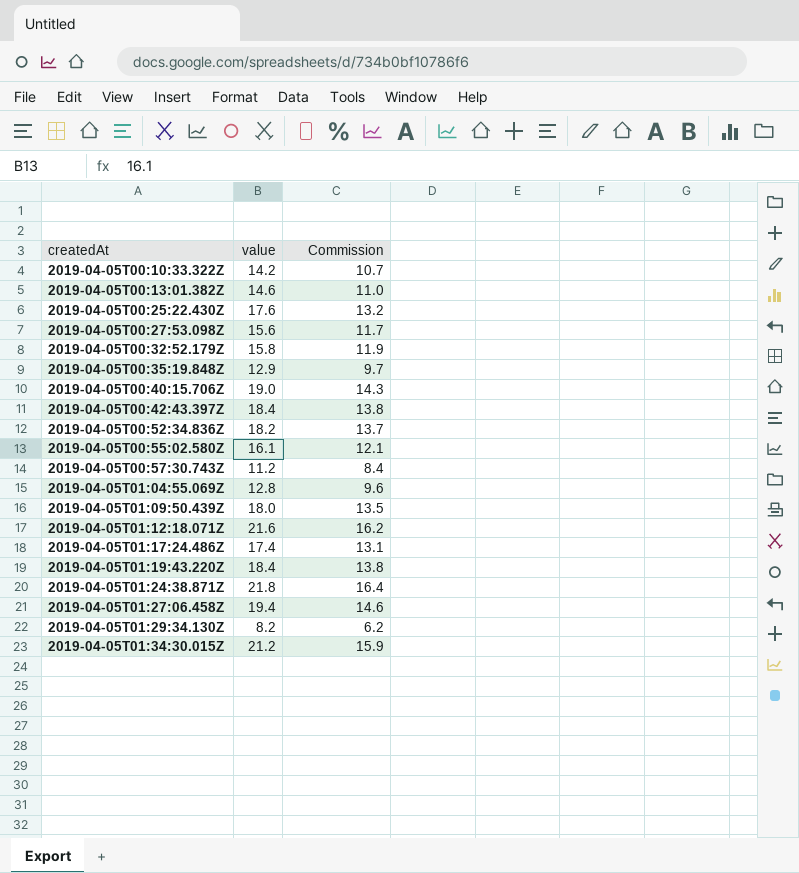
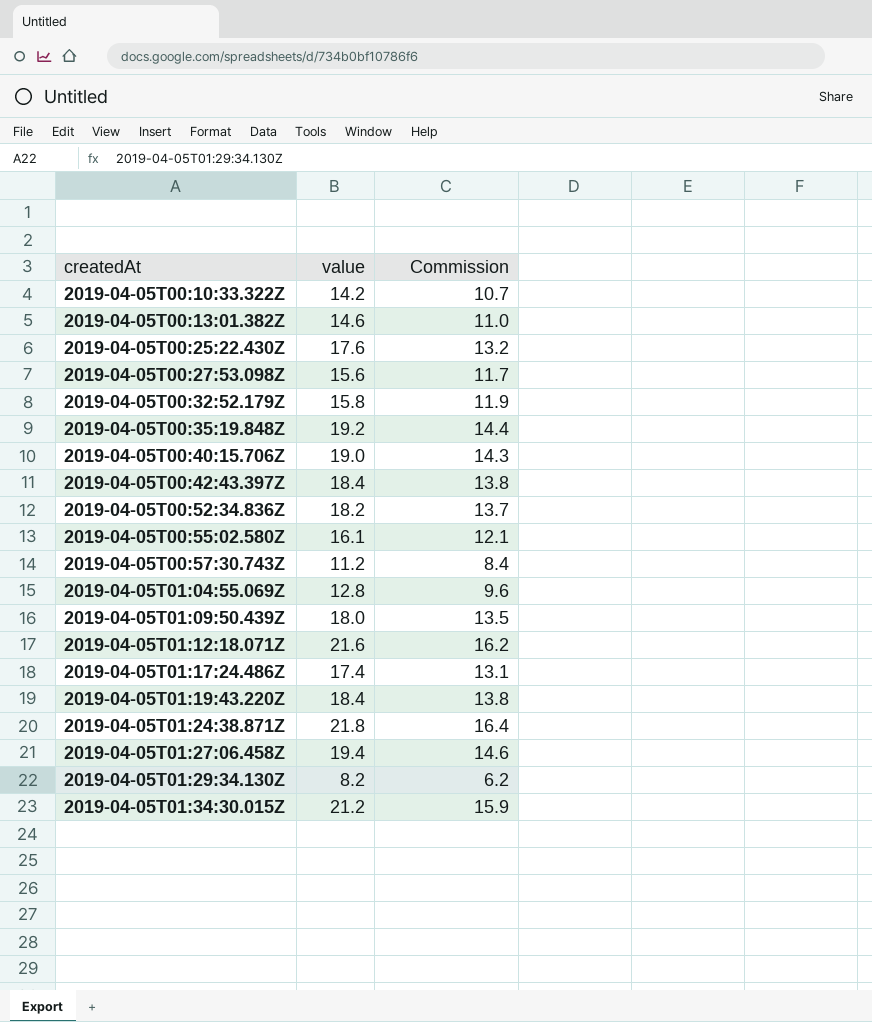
2019-04-05T00:35:19.848Z | value: 12.9 -> 19.2
2019-04-05T00:35:19.848Z | Commission: 9.7 -> 14.4

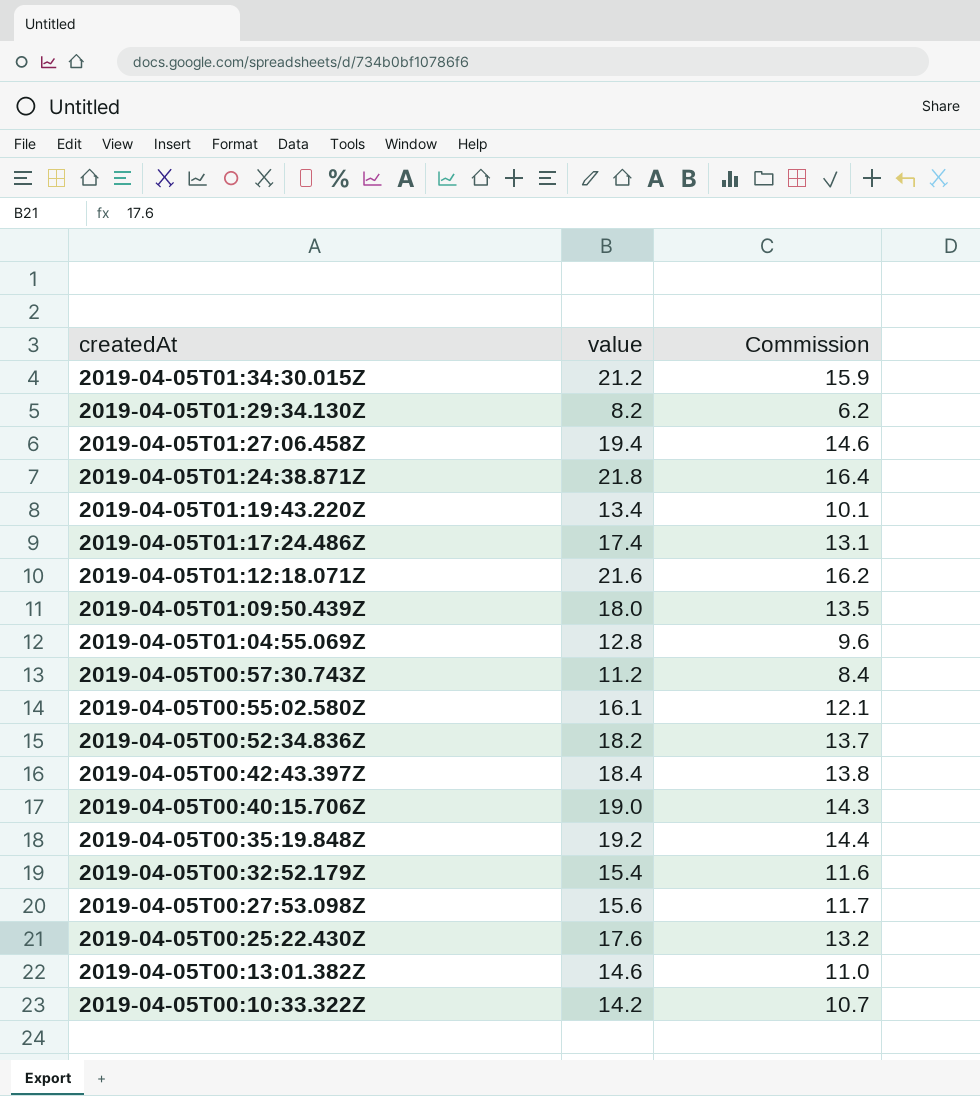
row order: createdAt ascending -> createdAt descending
2019-04-05T01:19:43.220Z | value: 18.4 -> 13.4
2019-04-05T01:19:43.220Z | Commission: 13.8 -> 10.1
2019-04-05T00:32:52.179Z | value: 15.8 -> 15.4
2019-04-05T00:32:52.179Z | Commission: 11.9 -> 11.6

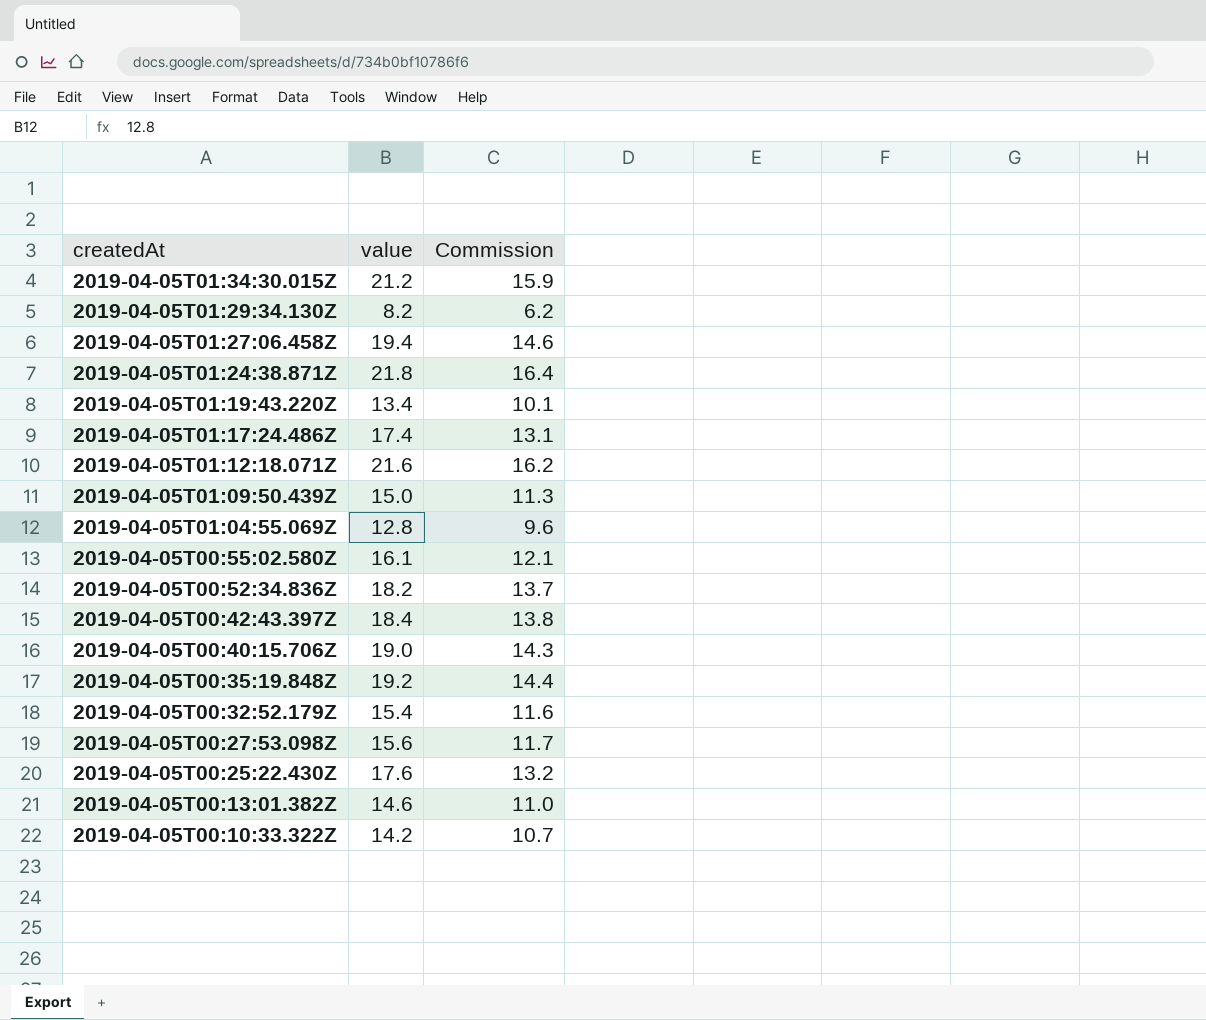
row 2019-04-05T00:57:30.743Z: 11.2 | 8.4 -> none
2019-04-05T01:09:50.439Z | value: 18.0 -> 15.0
2019-04-05T01:09:50.439Z | Commission: 13.5 -> 11.3

